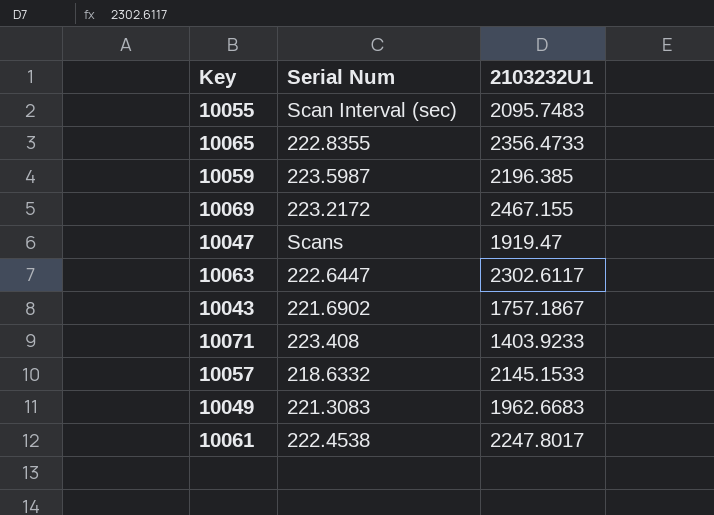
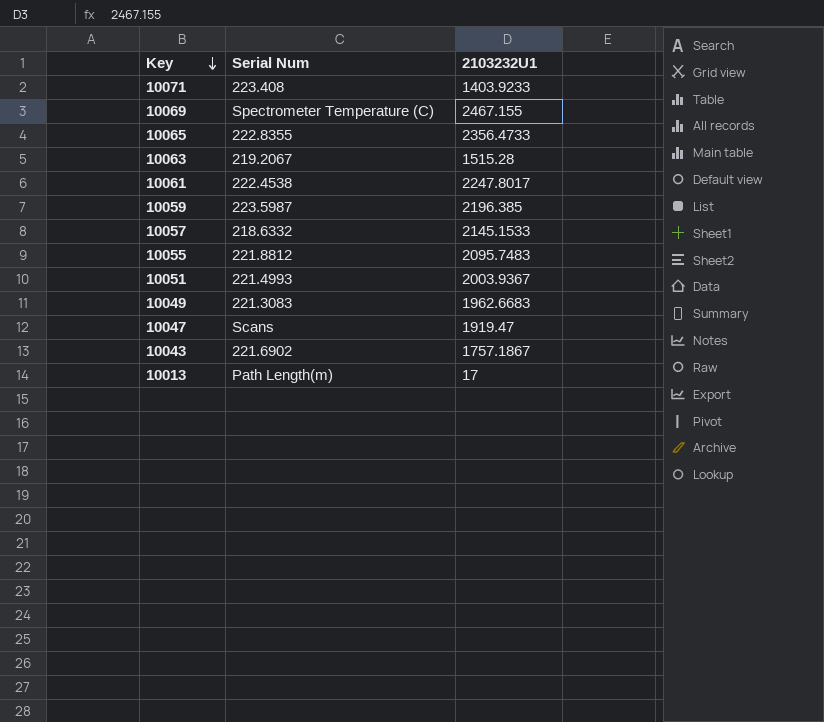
row order: none -> Key descending
10069 | Serial Num: 223.2172 -> Spectrometer Temperature (C)
10063 | Serial Num: 222.6447 -> 219.2067
10063 | 2103232U1: 2302.6117 -> 1515.28
10055 | Serial Num: Scan Interval (sec) -> 221.8812
row 10051: none -> 221.4993 | 2003.9367
row 10013: none -> Path Length(m) | 17

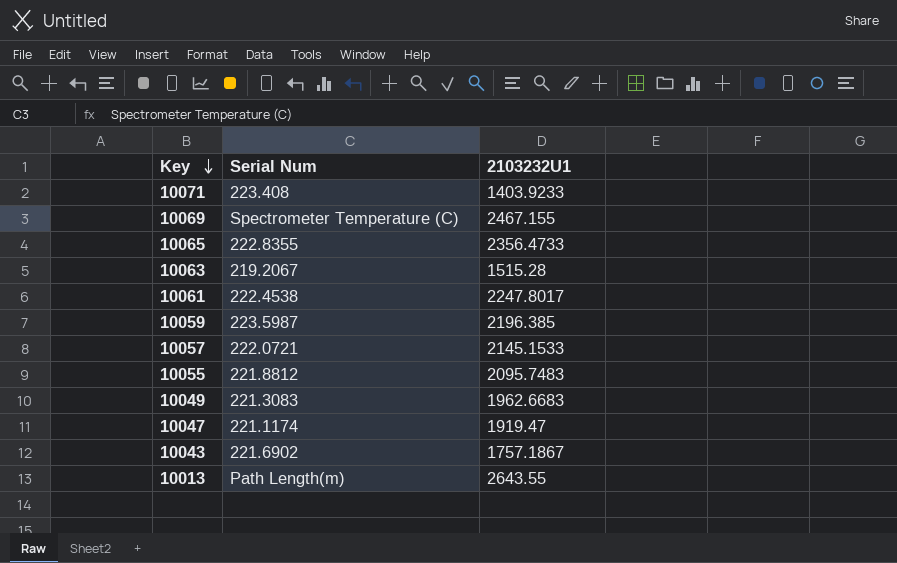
row 10051: 221.4993 | 2003.9367 -> none
10057 | Serial Num: 218.6332 -> 222.0721
10047 | Serial Num: Scans -> 221.1174
10013 | 2103232U1: 17 -> 2643.55

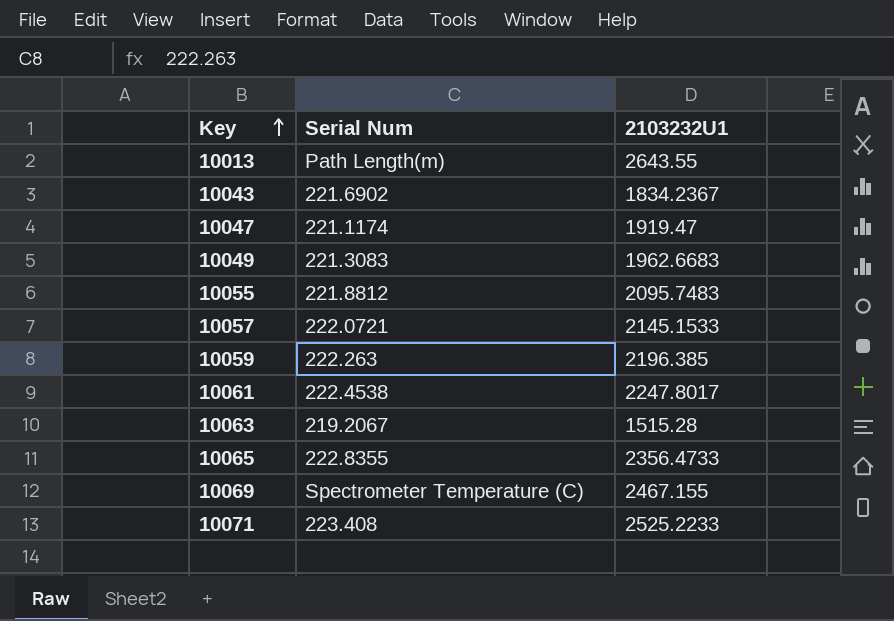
row order: Key descending -> Key ascending
10043 | 2103232U1: 1757.1867 -> 1834.2367
10059 | Serial Num: 223.5987 -> 222.263
10071 | 2103232U1: 1403.9233 -> 2525.2233

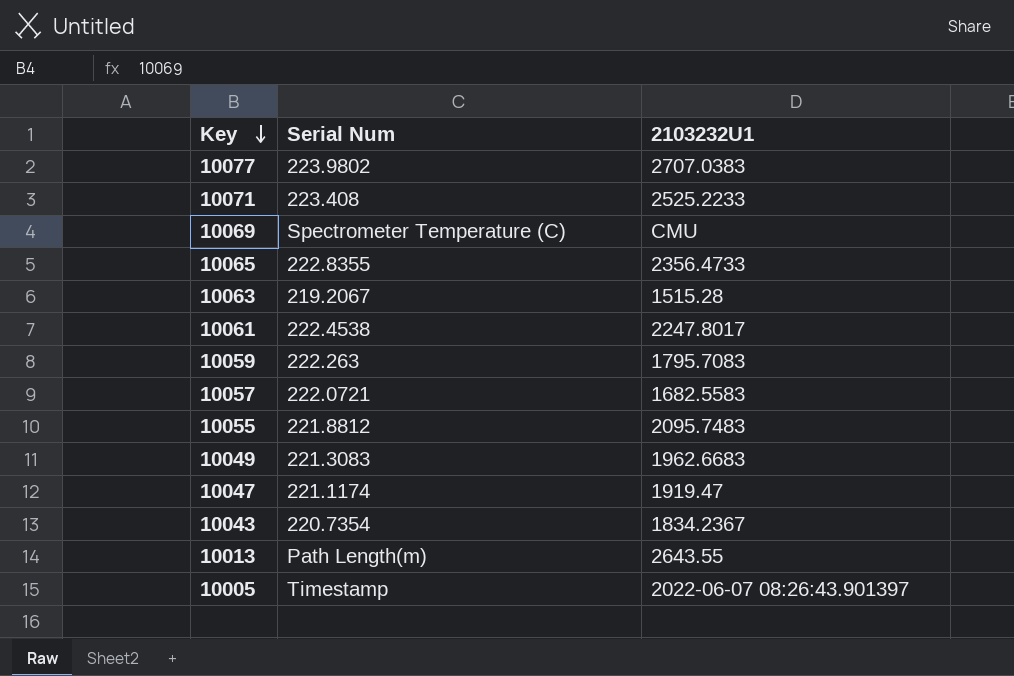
row order: Key ascending -> Key descending
row 10077: none -> 223.9802 | 2707.0383
10069 | 2103232U1: 2467.155 -> CMU
10059 | 2103232U1: 2196.385 -> 1795.7083
10057 | 2103232U1: 2145.1533 -> 1682.5583
10043 | Serial Num: 221.6902 -> 220.7354
row 10005: none -> Timestamp | 2022-06-07 08:26:43.901397

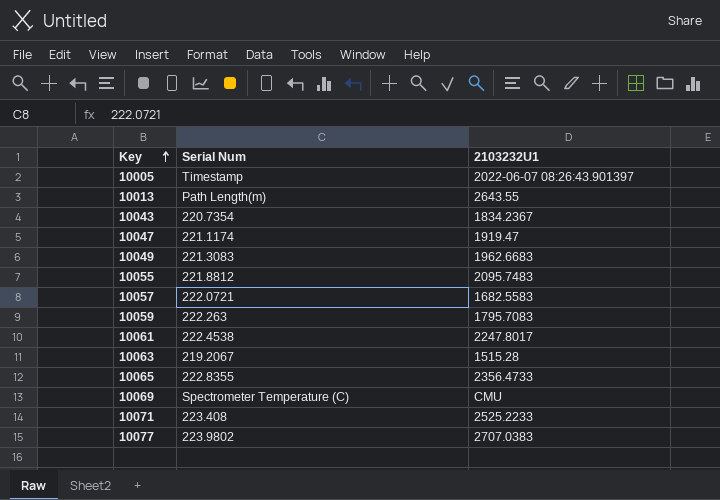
row order: Key descending -> Key ascending

